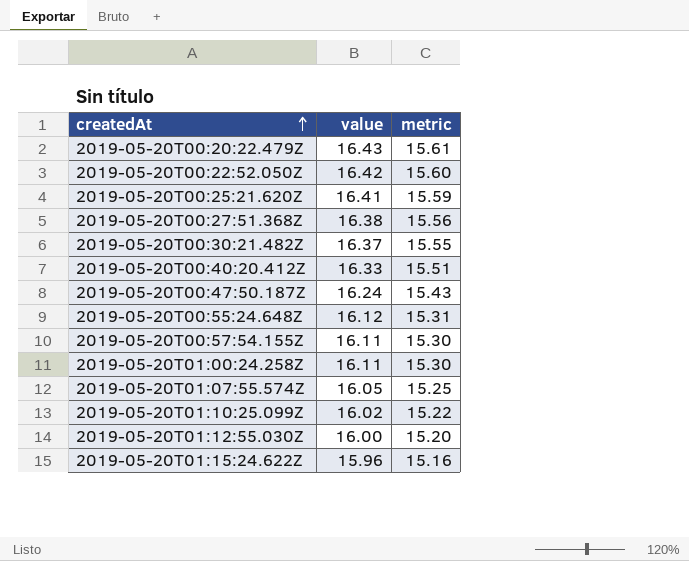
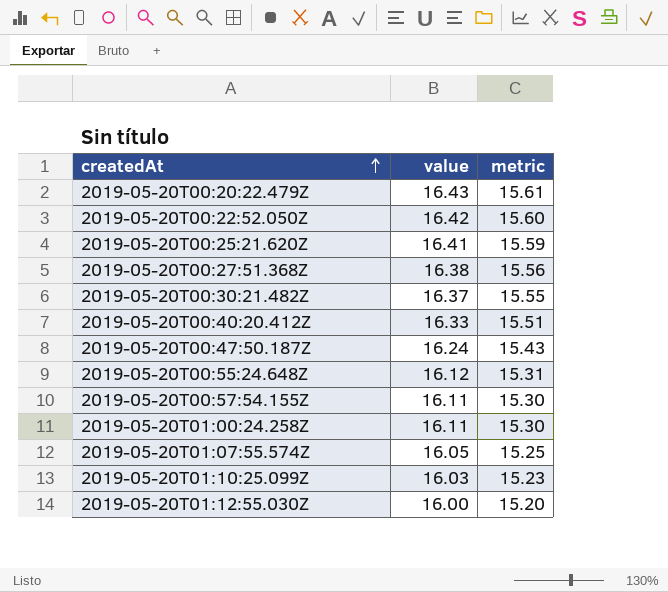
row 2019-05-20T01:15:24.622Z: 15.96 | 15.16 -> none
2019-05-20T01:10:25.099Z | value: 16.02 -> 16.03
2019-05-20T01:10:25.099Z | metric: 15.22 -> 15.23

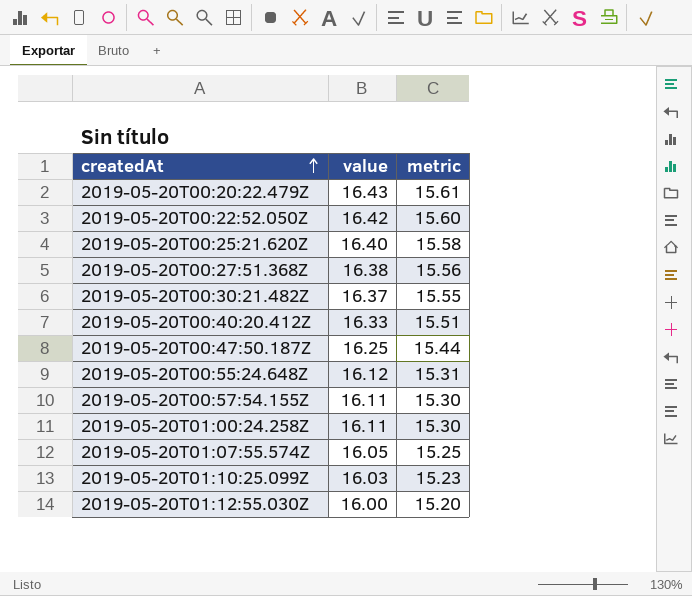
2019-05-20T00:25:21.620Z | value: 16.41 -> 16.40
2019-05-20T00:25:21.620Z | metric: 15.59 -> 15.58
2019-05-20T00:47:50.187Z | value: 16.24 -> 16.25
2019-05-20T00:47:50.187Z | metric: 15.43 -> 15.44

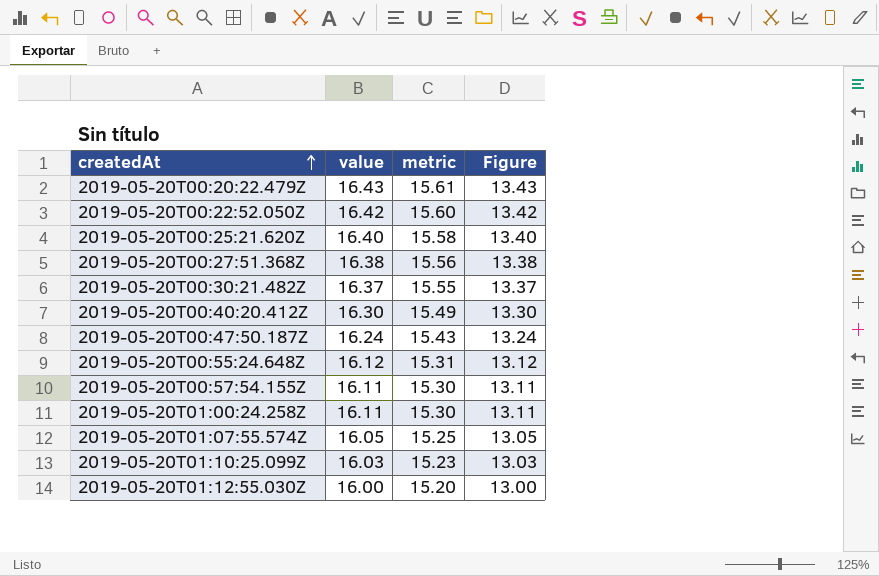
column Figure | formula: none -> [value] - 3
2019-05-20T00:40:20.412Z | value: 16.33 -> 16.30
2019-05-20T00:40:20.412Z | metric: 15.51 -> 15.49
2019-05-20T00:47:50.187Z | value: 16.25 -> 16.24
2019-05-20T00:47:50.187Z | metric: 15.44 -> 15.43

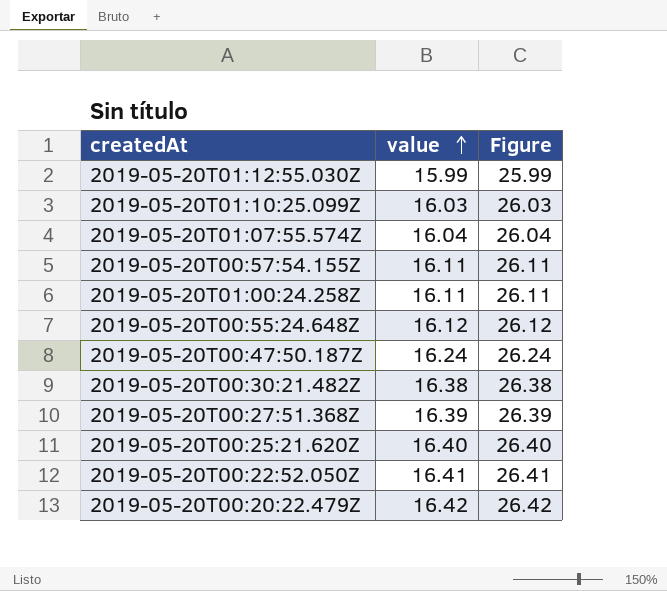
row order: createdAt ascending -> value ascending
column metric | formula: [value] * 0.95 -> none
column Figure | formula: [value] - 3 -> [value] + 10
row 2019-05-20T00:40:20.412Z: 16.30 | 15.49 | 13.30 -> none
2019-05-20T01:12:55.030Z | value: 16.00 -> 15.99
2019-05-20T01:07:55.574Z | value: 16.05 -> 16.04
2019-05-20T00:30:21.482Z | value: 16.37 -> 16.38
2019-05-20T00:27:51.368Z | value: 16.38 -> 16.39
2019-05-20T00:22:52.050Z | value: 16.42 -> 16.41
2019-05-20T00:20:22.479Z | value: 16.43 -> 16.42

